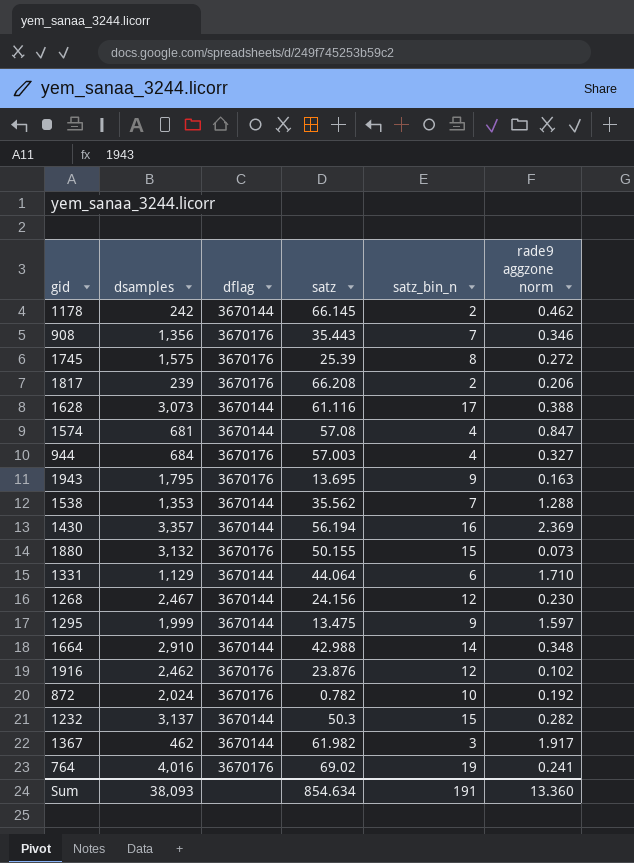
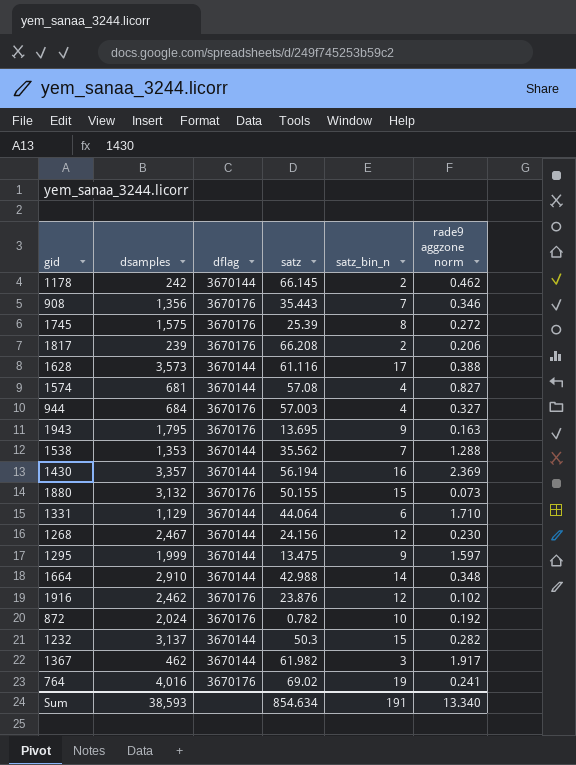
1628 | dsamples: 3,073 -> 3,573
1574 | rade9 aggzone norm: 0.847 -> 0.827
Sum | dsamples: 38,093 -> 38,593
Sum | rade9 aggzone norm: 13.360 -> 13.340

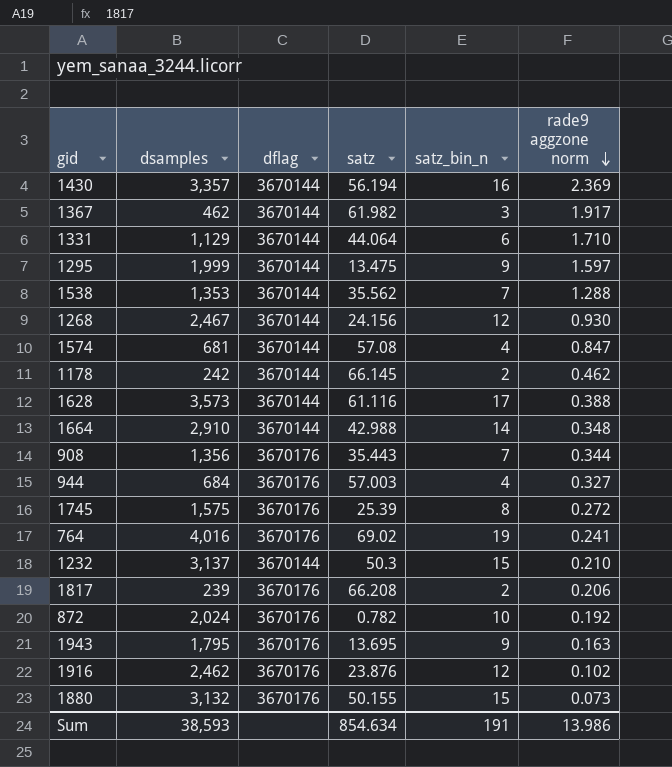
row order: none -> rade9 aggzone norm descending
1268 | rade9 aggzone norm: 0.230 -> 0.930
1574 | rade9 aggzone norm: 0.827 -> 0.847
908 | rade9 aggzone norm: 0.346 -> 0.344
1232 | rade9 aggzone norm: 0.282 -> 0.210
Sum | rade9 aggzone norm: 13.340 -> 13.986

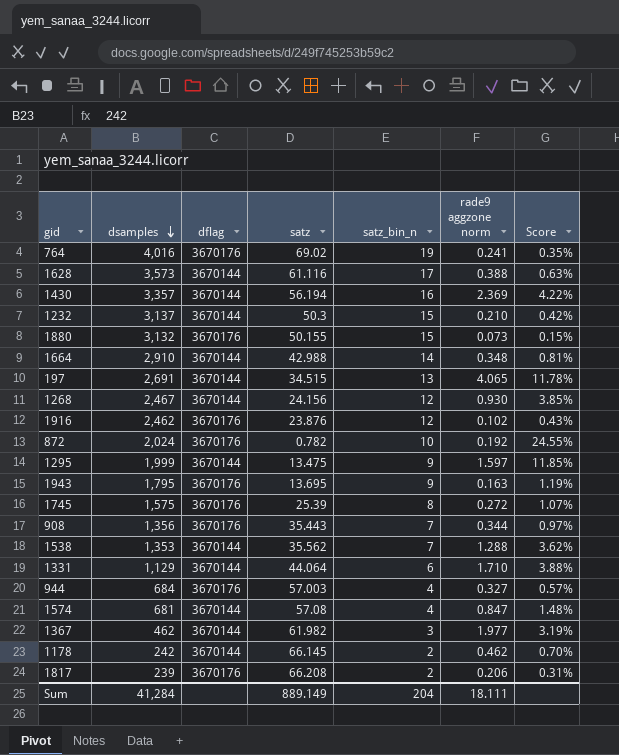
row order: rade9 aggzone norm descending -> dsamples descending
column Score | formula: none -> [rade9 aggzone norm] / [satz]
row 197: none -> 2,691 | 3670144 | 34.515 | 13 | 4.065 | 11.78%
1367 | rade9 aggzone norm: 1.917 -> 1.977
Sum | dsamples: 38,593 -> 41,284
Sum | satz: 854.634 -> 889.149
Sum | satz_bin_n: 191 -> 204
Sum | rade9 aggzone norm: 13.986 -> 18.111

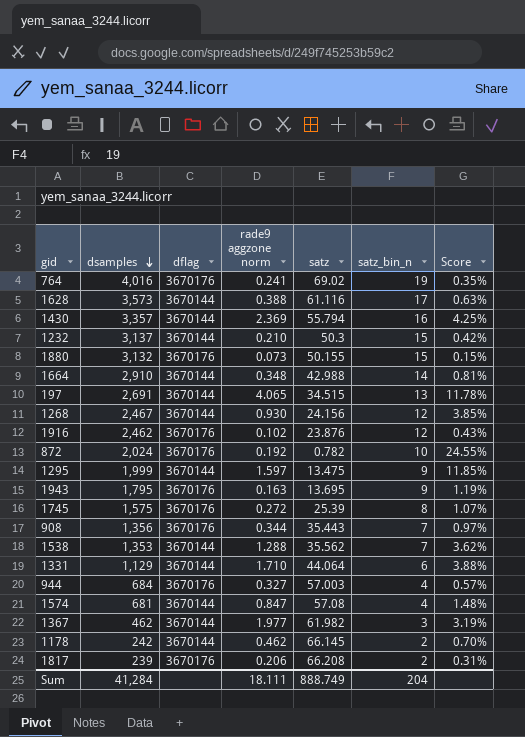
column rade9 aggzone norm | position: 6 -> 4
1430 | satz: 56.194 -> 55.794
1430 | Score: 4.22% -> 4.25%
Sum | satz: 889.149 -> 888.749

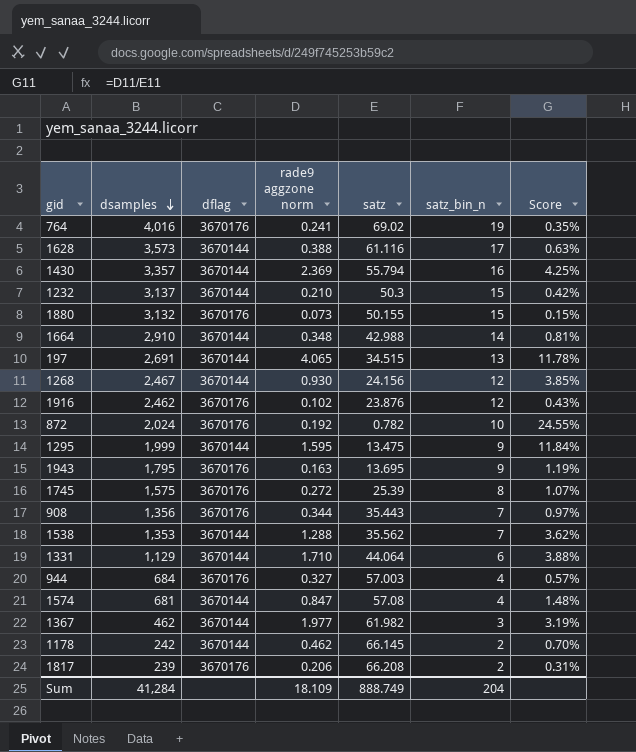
1295 | rade9 aggzone norm: 1.597 -> 1.595
1295 | Score: 11.85% -> 11.84%
Sum | rade9 aggzone norm: 18.111 -> 18.109

